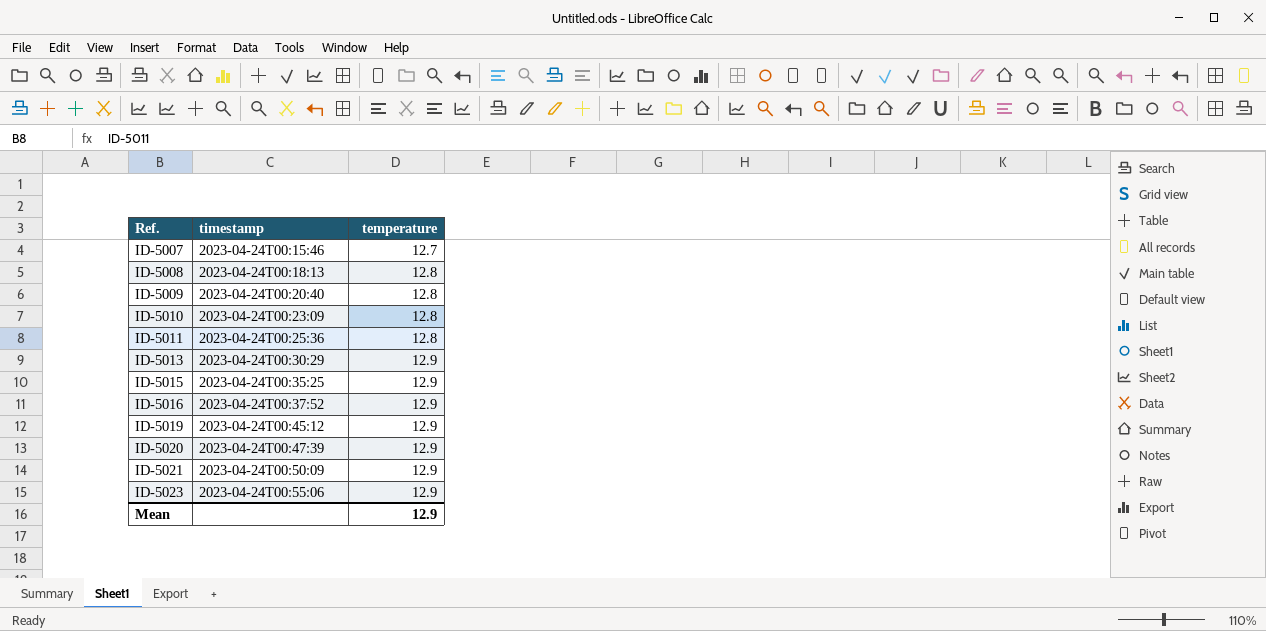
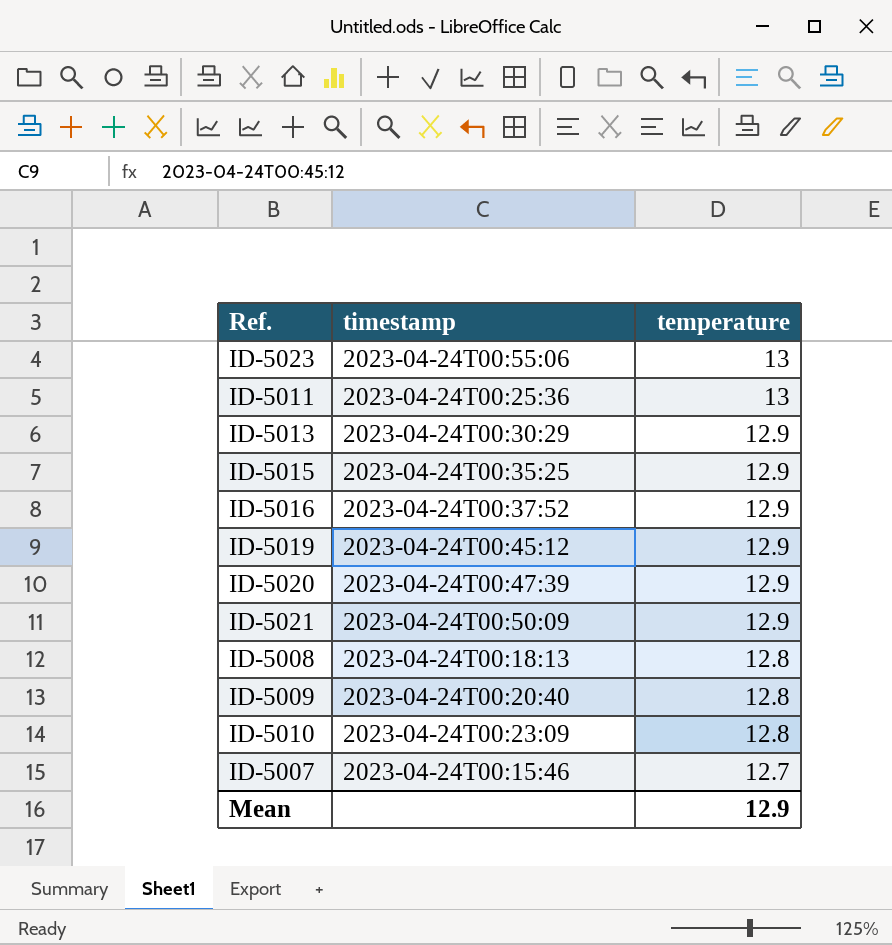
row order: Ref. ascending -> temperature descending
ID-5023 | temperature: 12.9 -> 13
ID-5011 | temperature: 12.8 -> 13

